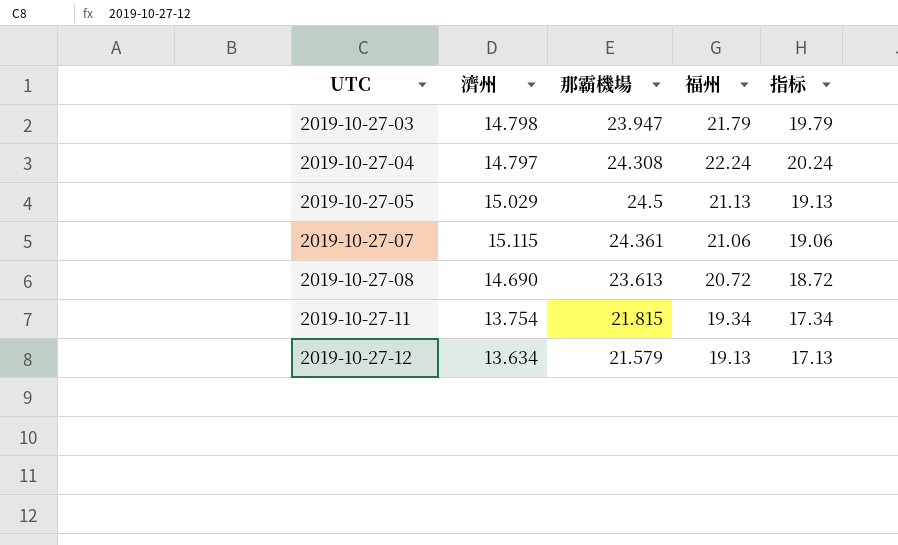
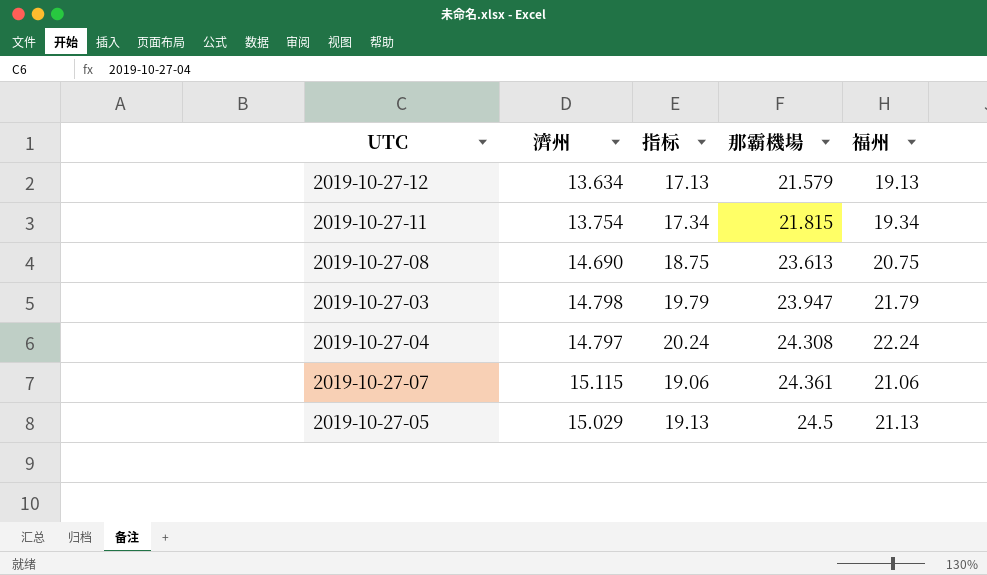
row order: UTC ascending -> 那霸機場 ascending
column 指标 | position: 5 -> 3
2019-10-27-08 | 指标: 18.72 -> 18.75
2019-10-27-08 | 福州: 20.72 -> 20.75

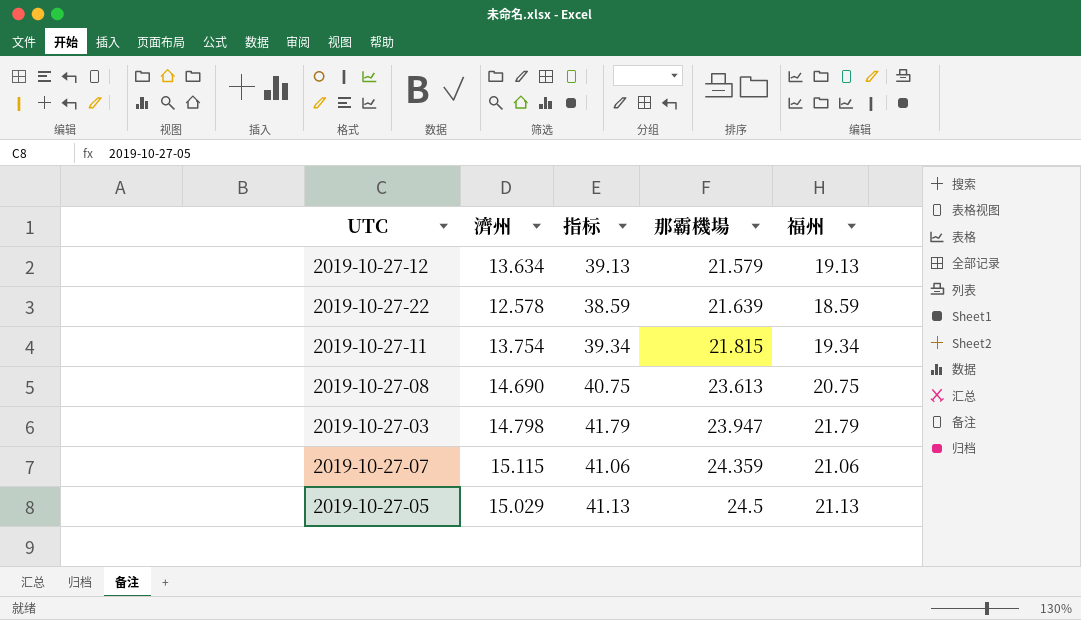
column 指标 | formula: [福州] - 2 -> [福州] + 20
row 2019-10-27-04: 14.797 | 20.24 | 24.308 | 22.24 -> none
row 2019-10-27-22: none -> 12.578 | 38.59 | 21.639 | 18.59
2019-10-27-07 | 那霸機場: 24.361 -> 24.359

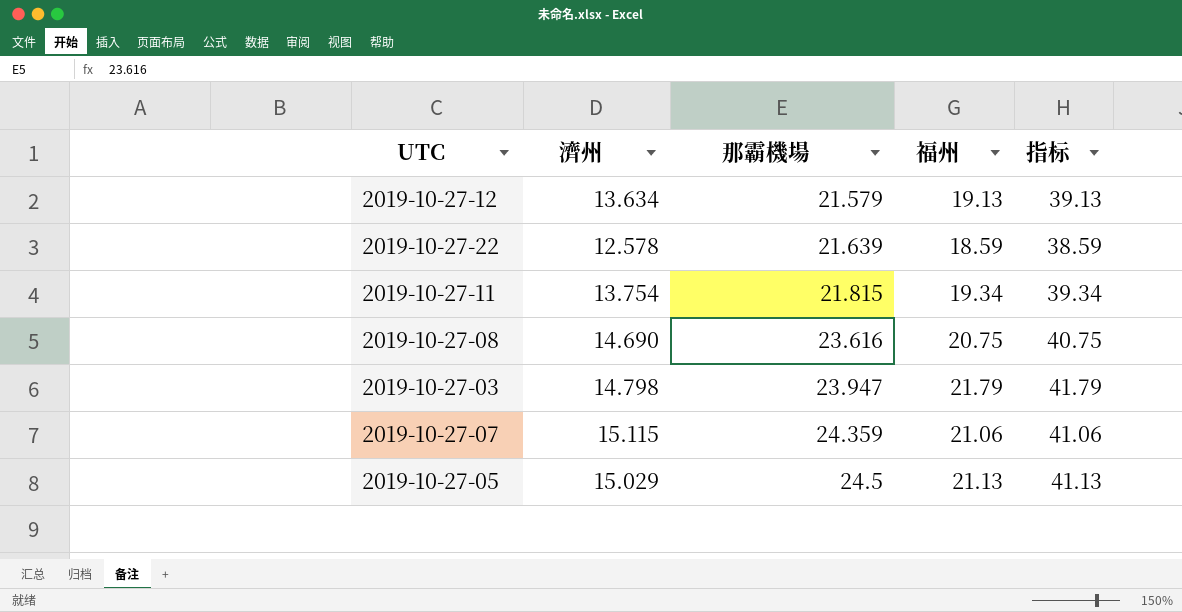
column 指标 | position: 3 -> 5
2019-10-27-08 | 那霸機場: 23.613 -> 23.616

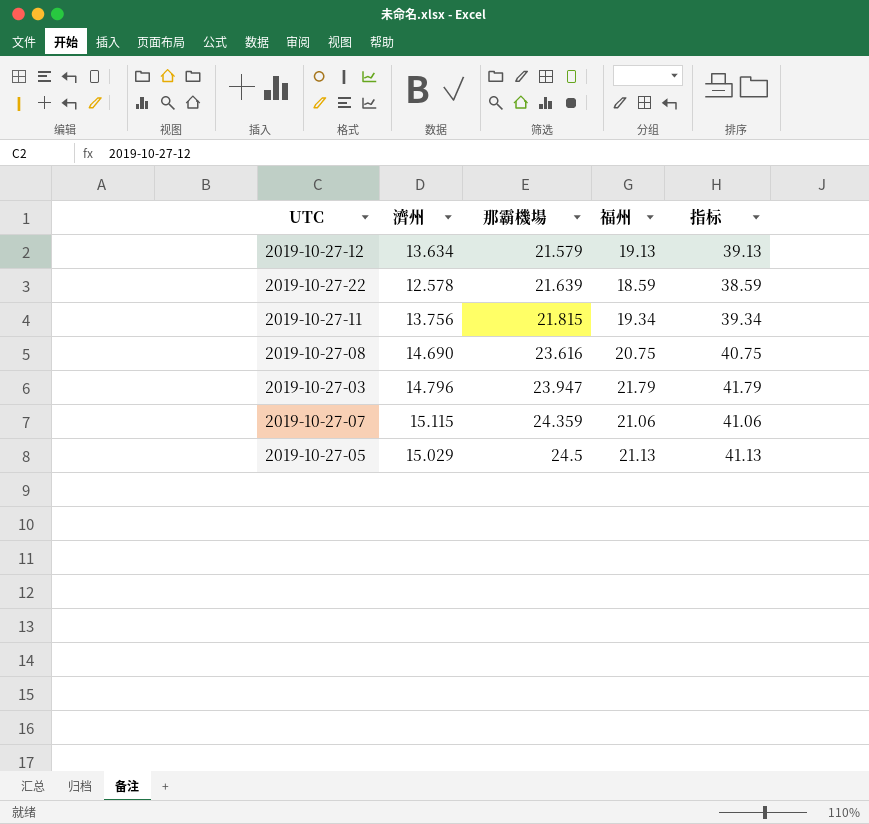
2019-10-27-11 | 濟州: 13.754 -> 13.756
2019-10-27-03 | 濟州: 14.798 -> 14.796

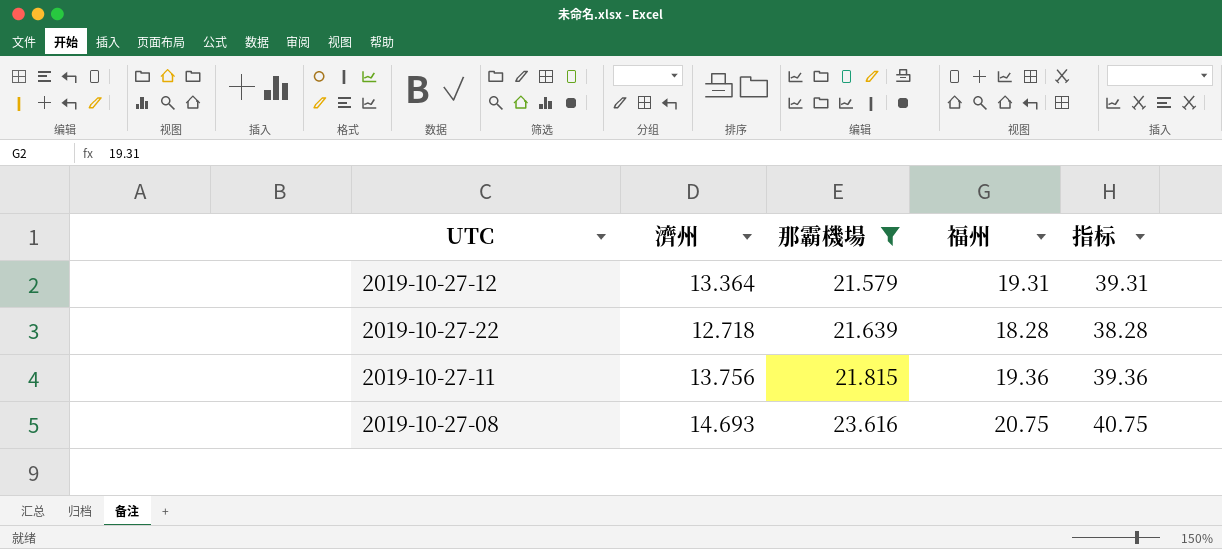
filter: none -> 那霸機場 <= 23.616
2019-10-27-12 | 濟州: 13.634 -> 13.364
2019-10-27-12 | 福州: 19.13 -> 19.31
2019-10-27-12 | 指标: 39.13 -> 39.31
2019-10-27-22 | 濟州: 12.578 -> 12.718
2019-10-27-22 | 福州: 18.59 -> 18.28
2019-10-27-22 | 指标: 38.59 -> 38.28
2019-10-27-11 | 福州: 19.34 -> 19.36
2019-10-27-11 | 指标: 39.34 -> 39.36
2019-10-27-08 | 濟州: 14.690 -> 14.693

